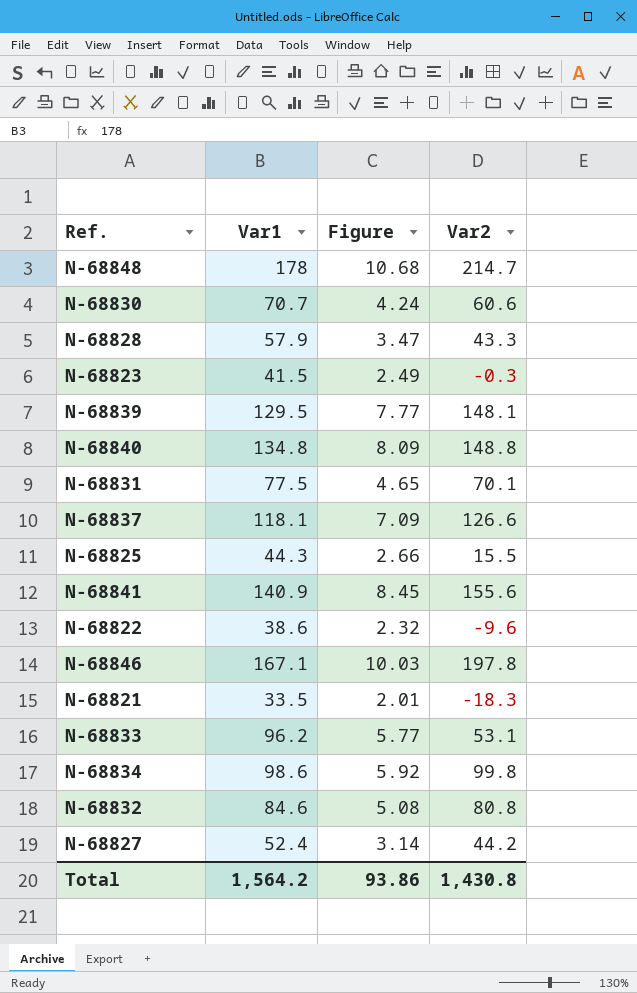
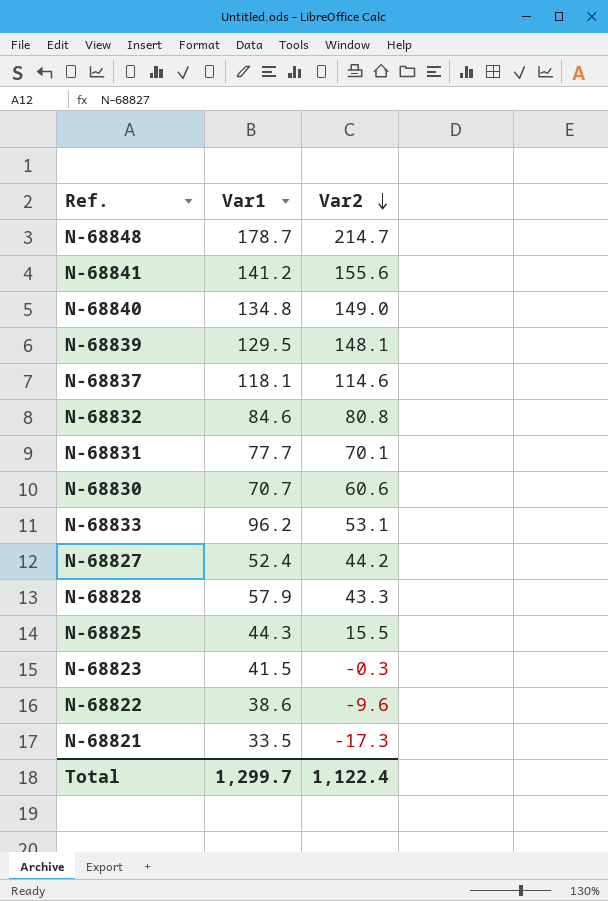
row order: none -> Var2 descending
column Figure | formula: [Var1] * 0.06 -> none
row N-68846: 167.1 | 10.03 | 197.8 -> none
row N-68834: 98.6 | 5.92 | 99.8 -> none
N-68848 | Var1: 178 -> 178.7
N-68841 | Var1: 140.9 -> 141.2
N-68840 | Var2: 148.8 -> 149.0
N-68837 | Var2: 126.6 -> 114.6
N-68831 | Var1: 77.5 -> 77.7
N-68821 | Var2: -18.3 -> -17.3
Total | Var1: 1,564.2 -> 1,299.7
Total | Var2: 1,430.8 -> 1,122.4

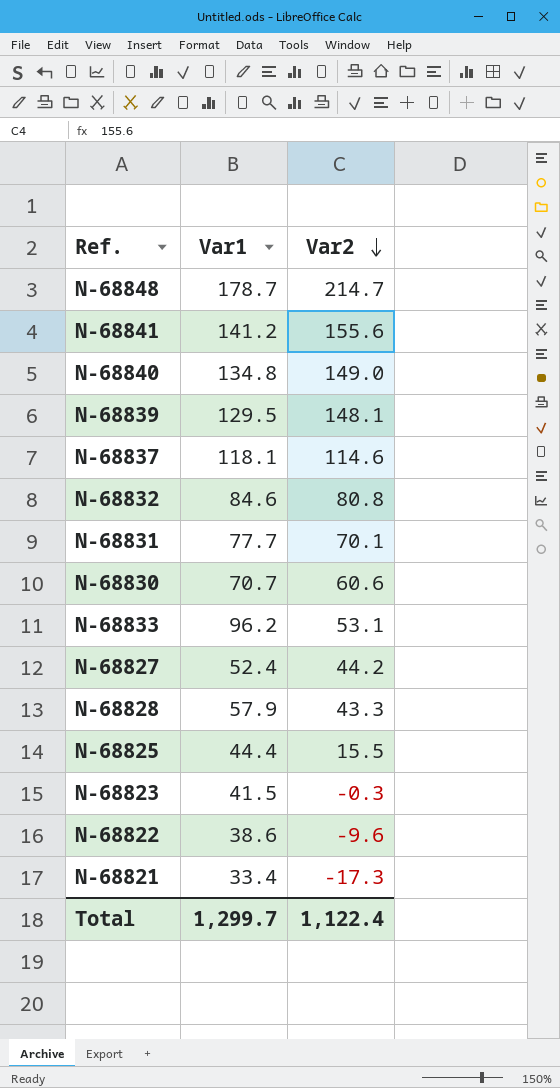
N-68825 | Var1: 44.3 -> 44.4
N-68821 | Var1: 33.5 -> 33.4

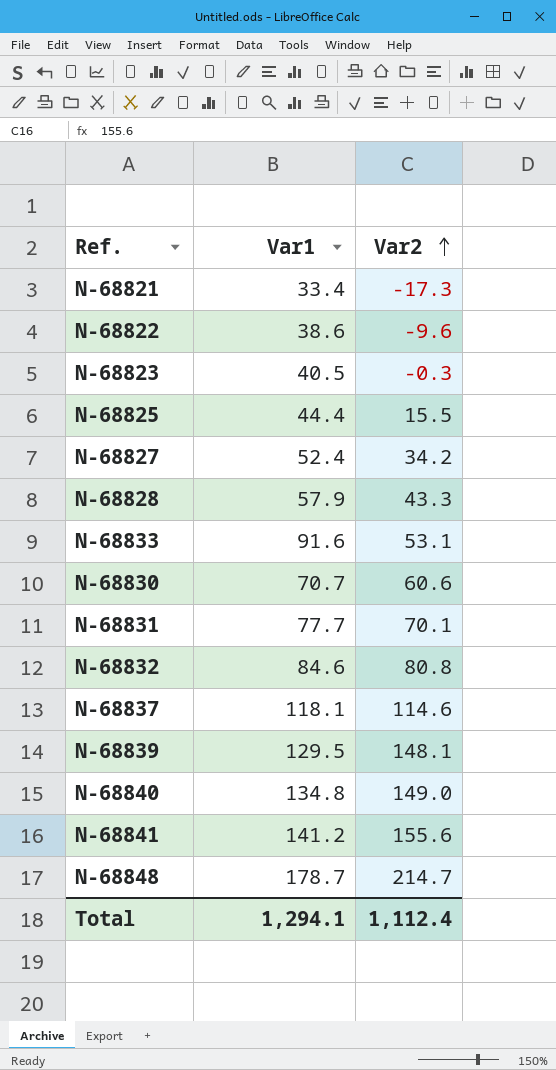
row order: Var2 descending -> Var2 ascending
N-68823 | Var1: 41.5 -> 40.5
N-68827 | Var2: 44.2 -> 34.2
N-68833 | Var1: 96.2 -> 91.6
Total | Var1: 1,299.7 -> 1,294.1
Total | Var2: 1,122.4 -> 1,112.4

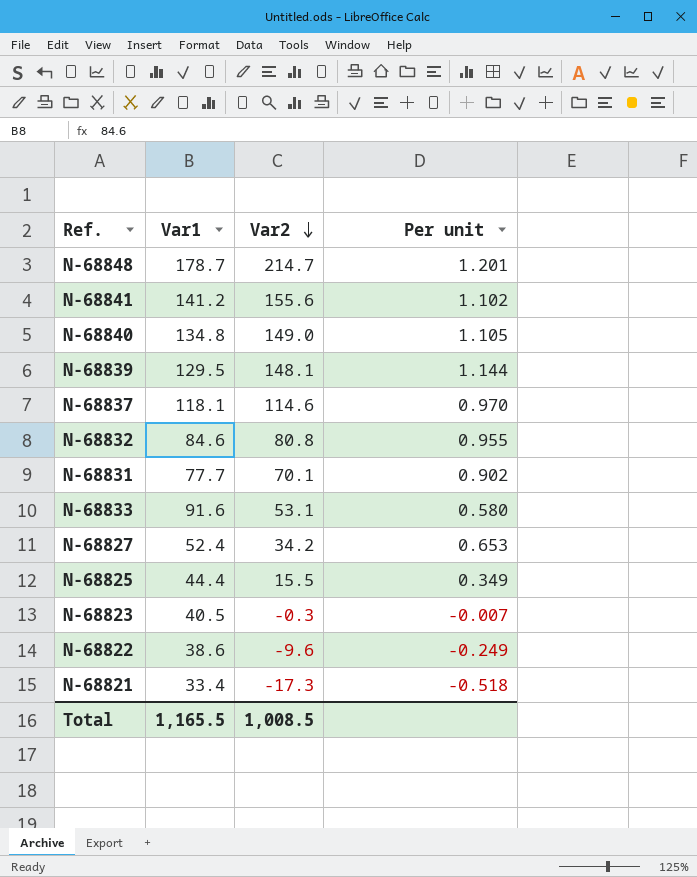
row order: Var2 ascending -> Var2 descending
column Per unit | formula: none -> [Var2] / [Var1]
row N-68828: 57.9 | 43.3 -> none
row N-68830: 70.7 | 60.6 -> none
Total | Var1: 1,294.1 -> 1,165.5
Total | Var2: 1,112.4 -> 1,008.5

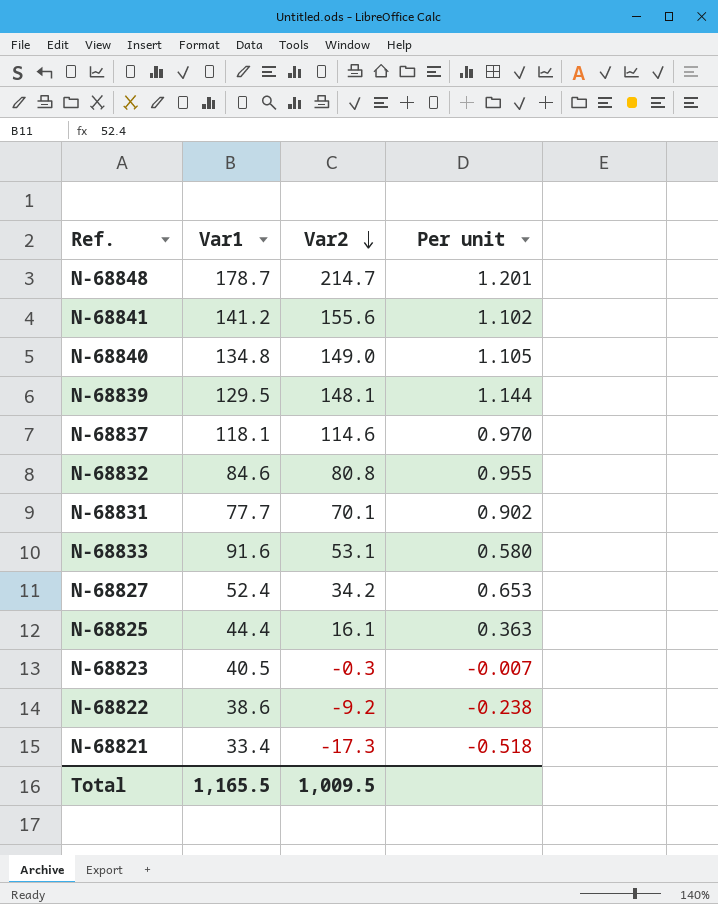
N-68825 | Var2: 15.5 -> 16.1
N-68825 | Per unit: 0.349 -> 0.363
N-68822 | Var2: -9.6 -> -9.2
N-68822 | Per unit: -0.249 -> -0.238
Total | Var2: 1,008.5 -> 1,009.5

